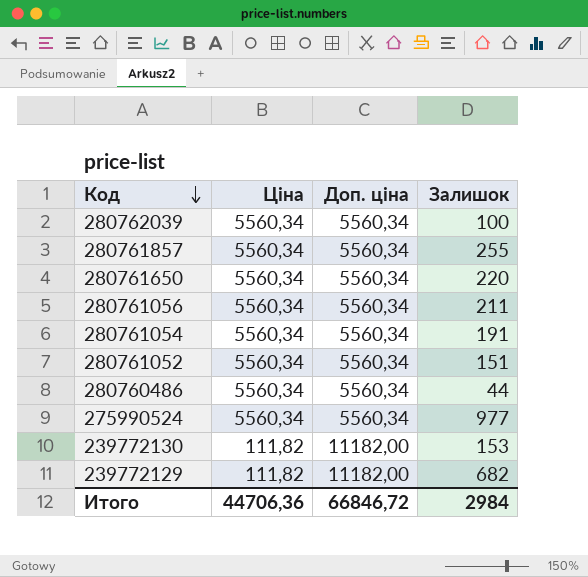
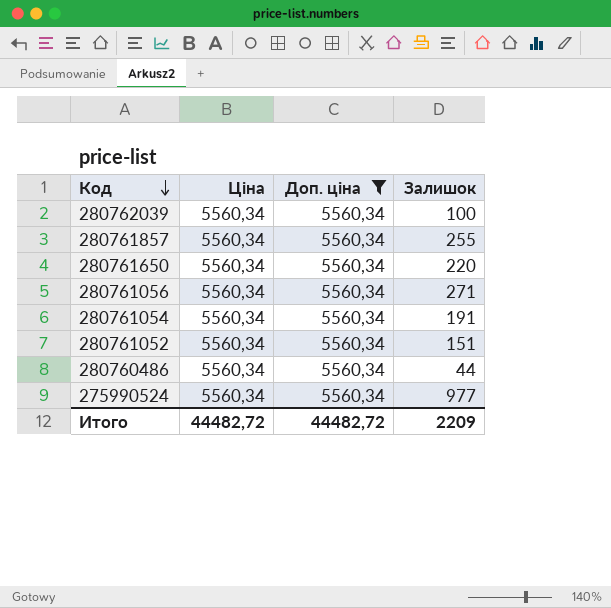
filter: none -> Доп. ціна = 5560,34
280761056 | Залишок: 211 -> 271
Итого | Ціна: 44706,36 -> 44482,72
Итого | Доп. ціна: 66846,72 -> 44482,72
Итого | Залишок: 2984 -> 2209

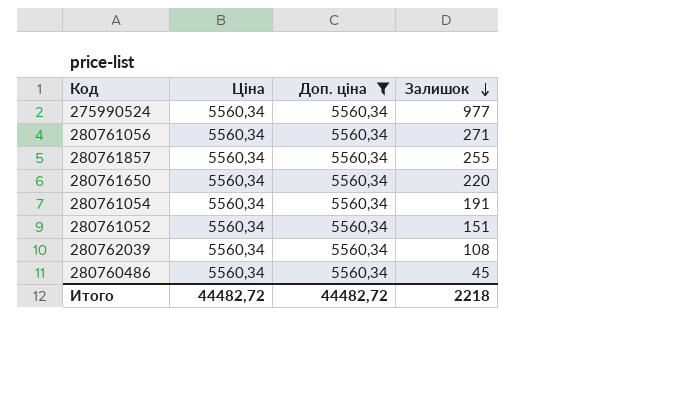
row order: Код descending -> Залишок descending
280762039 | Залишок: 100 -> 108
280760486 | Залишок: 44 -> 45
Итого | Залишок: 2209 -> 2218

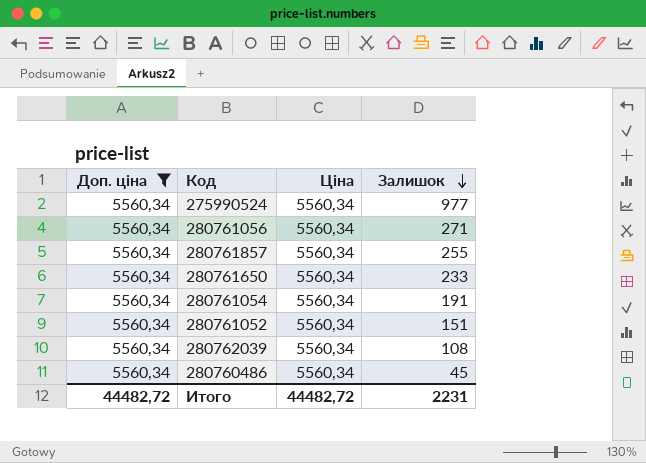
column Доп. ціна | position: 3 -> 1
280761650 | Залишок: 220 -> 233
Итого | Залишок: 2218 -> 2231

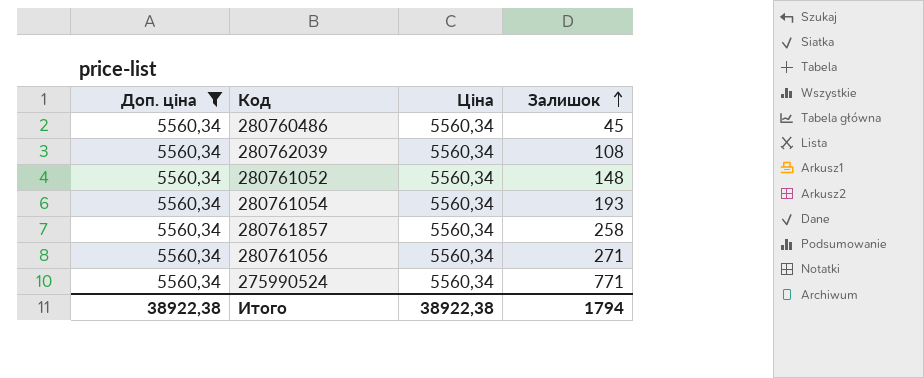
row order: Залишок descending -> Залишок ascending
row 280761650: 5560,34 | 5560,34 | 233 -> none
280761052 | Залишок: 151 -> 148
280761054 | Залишок: 191 -> 193
280761857 | Залишок: 255 -> 258
275990524 | Залишок: 977 -> 771
Итого | Доп. ціна: 44482,72 -> 38922,38
Итого | Ціна: 44482,72 -> 38922,38
Итого | Залишок: 2231 -> 1794

